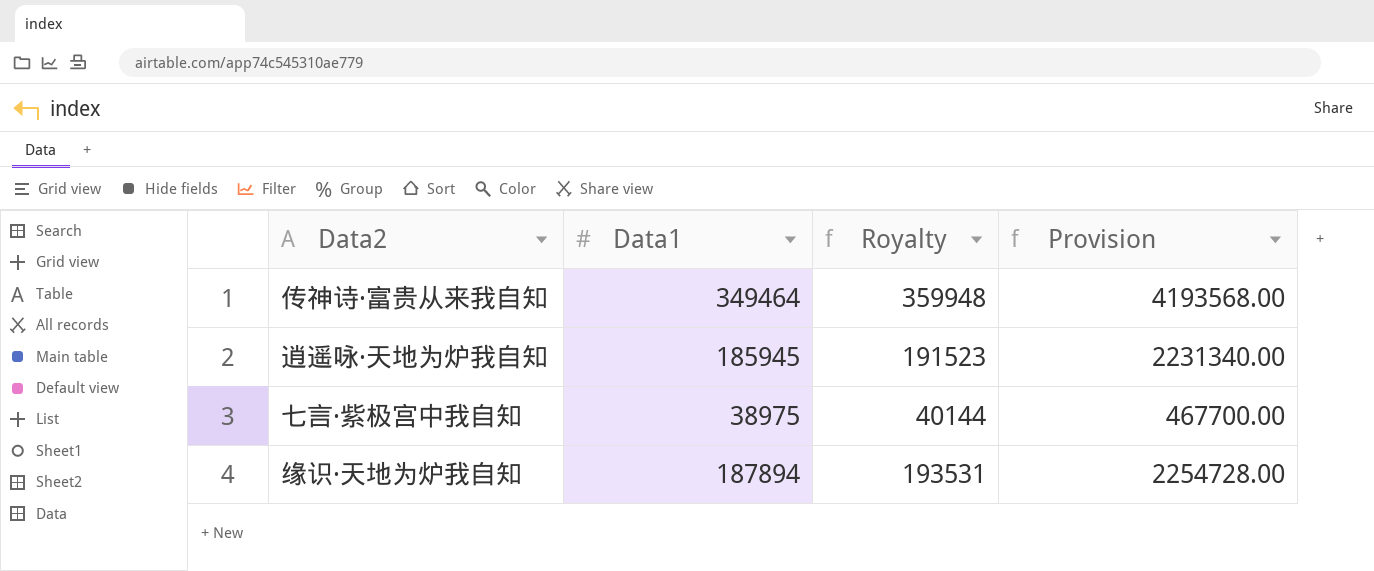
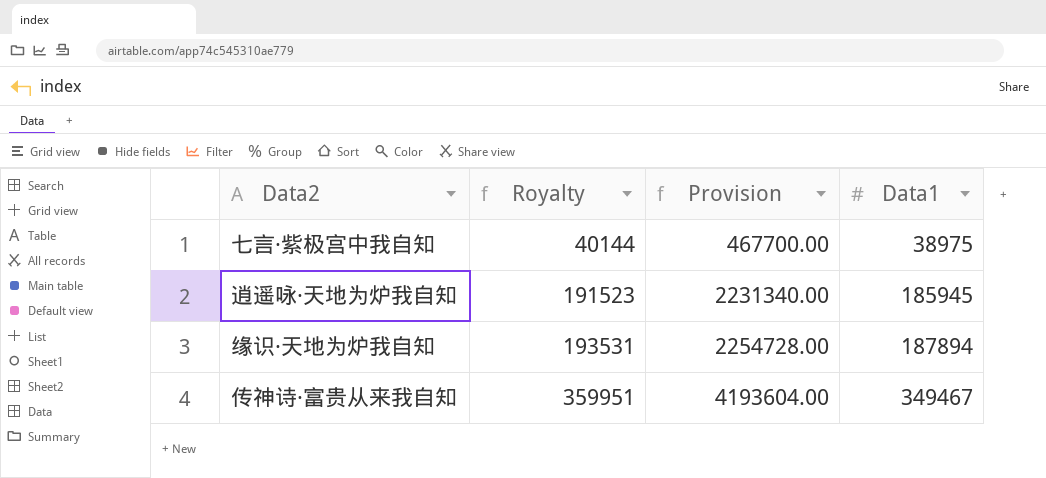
row order: none -> Royalty ascending
column Data1 | position: 2 -> 4
传神诗·富贵从来我自知 | Royalty: 359948 -> 359951
传神诗·富贵从来我自知 | Provision: 4193568.00 -> 4193604.00
传神诗·富贵从来我自知 | Data1: 349464 -> 349467

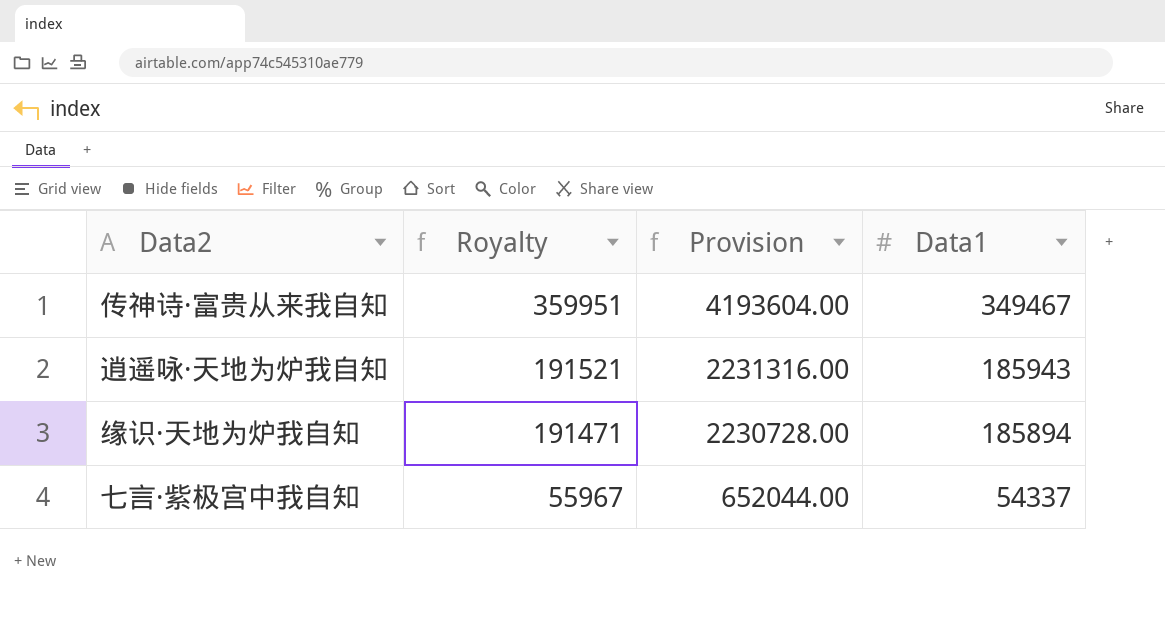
row order: Royalty ascending -> Royalty descending
逍遥咏·天地为炉我自知 | Royalty: 191523 -> 191521
逍遥咏·天地为炉我自知 | Provision: 2231340.00 -> 2231316.00
逍遥咏·天地为炉我自知 | Data1: 185945 -> 185943
缘识·天地为炉我自知 | Royalty: 193531 -> 191471
缘识·天地为炉我自知 | Provision: 2254728.00 -> 2230728.00
缘识·天地为炉我自知 | Data1: 187894 -> 185894
七言·紫极宫中我自知 | Royalty: 40144 -> 55967
七言·紫极宫中我自知 | Provision: 467700.00 -> 652044.00
七言·紫极宫中我自知 | Data1: 38975 -> 54337

